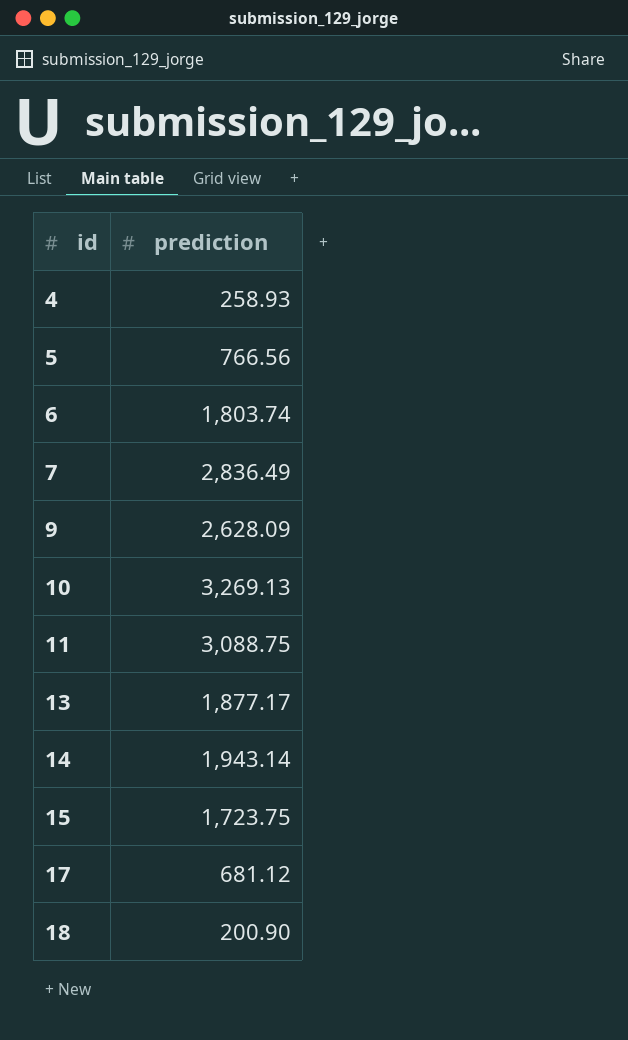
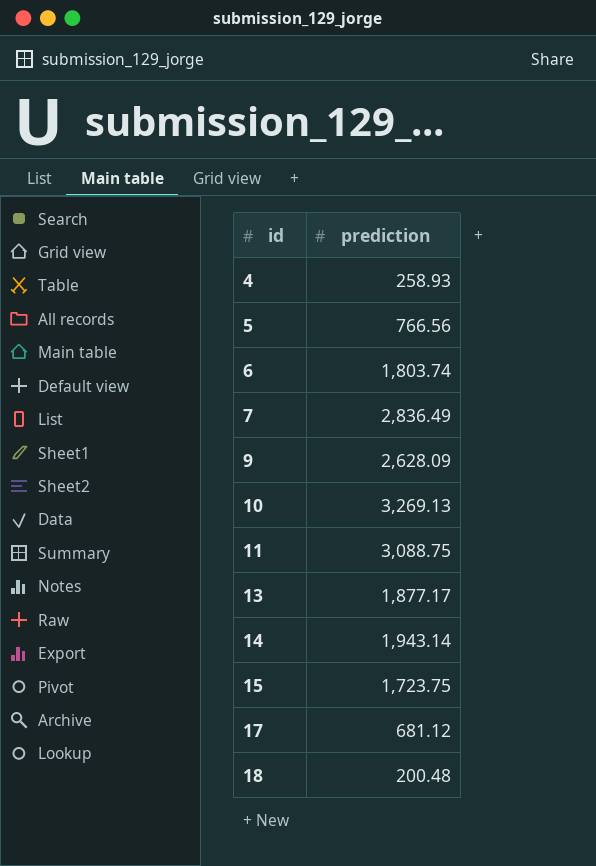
18 | prediction: 200.90 -> 200.48

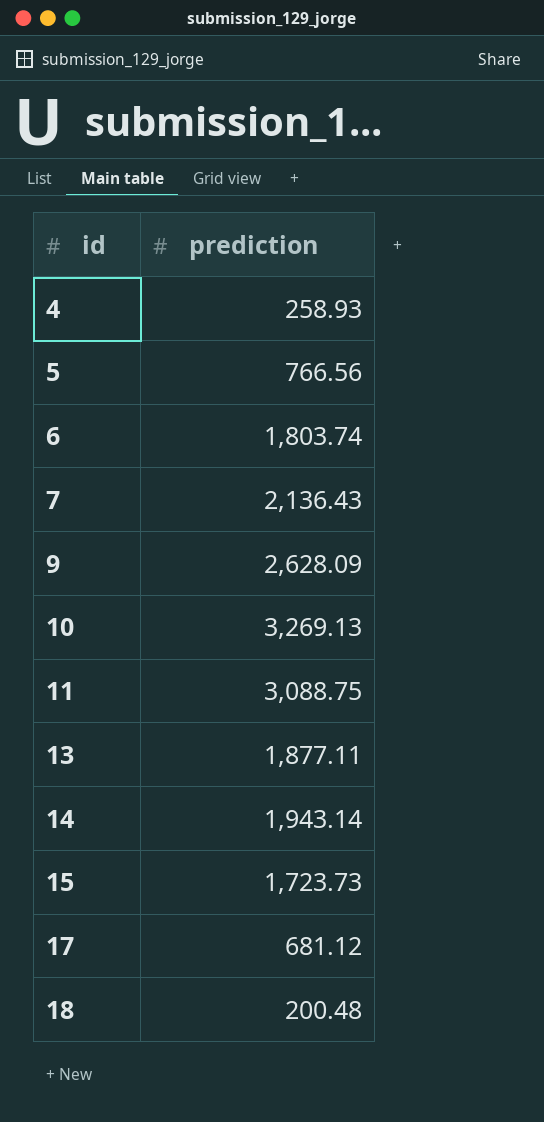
7 | prediction: 2,836.49 -> 2,136.43
13 | prediction: 1,877.17 -> 1,877.11
15 | prediction: 1,723.75 -> 1,723.73

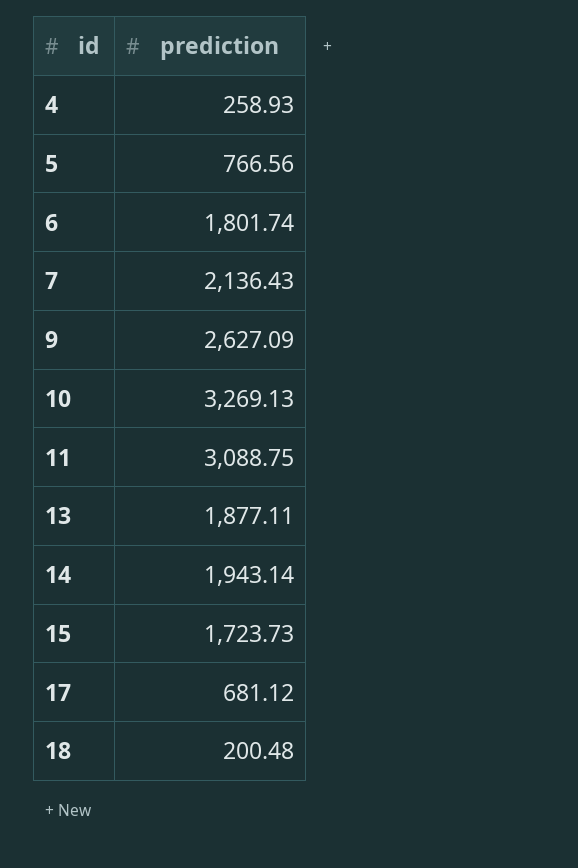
6 | prediction: 1,803.74 -> 1,801.74
9 | prediction: 2,628.09 -> 2,627.09

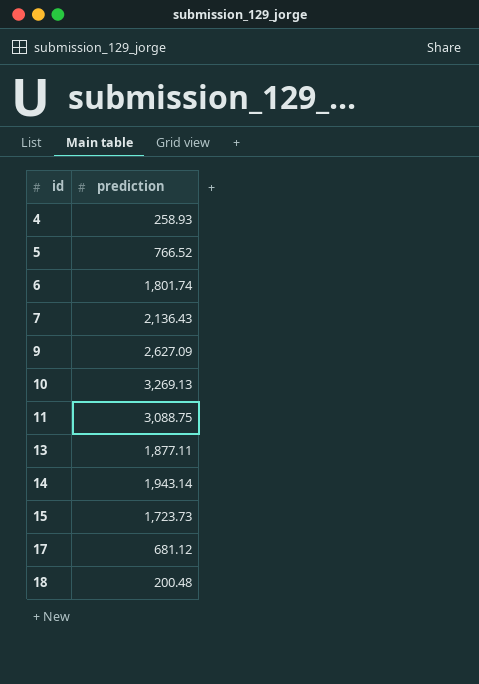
5 | prediction: 766.56 -> 766.52

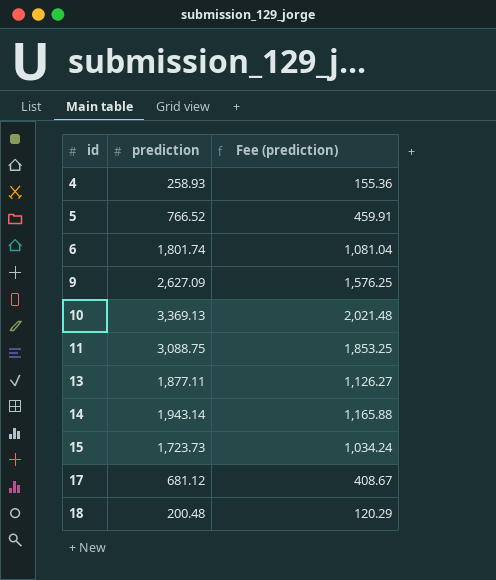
column Fee (prediction) | formula: none -> [prediction] * 0.6
row 7: 2,136.43 -> none
10 | prediction: 3,269.13 -> 3,369.13

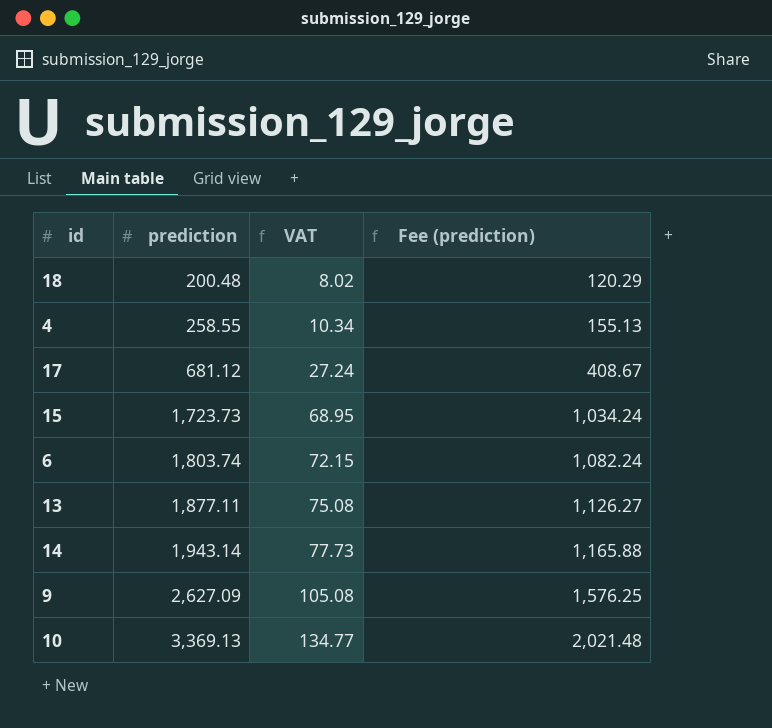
row order: id ascending -> prediction ascending
column VAT | formula: none -> [prediction] * 0.04
row 5: 766.52 | 459.91 -> none
row 11: 3,088.75 | 1,853.25 -> none
4 | prediction: 258.93 -> 258.55
4 | Fee (prediction): 155.36 -> 155.13
6 | prediction: 1,801.74 -> 1,803.74
6 | Fee (prediction): 1,081.04 -> 1,082.24

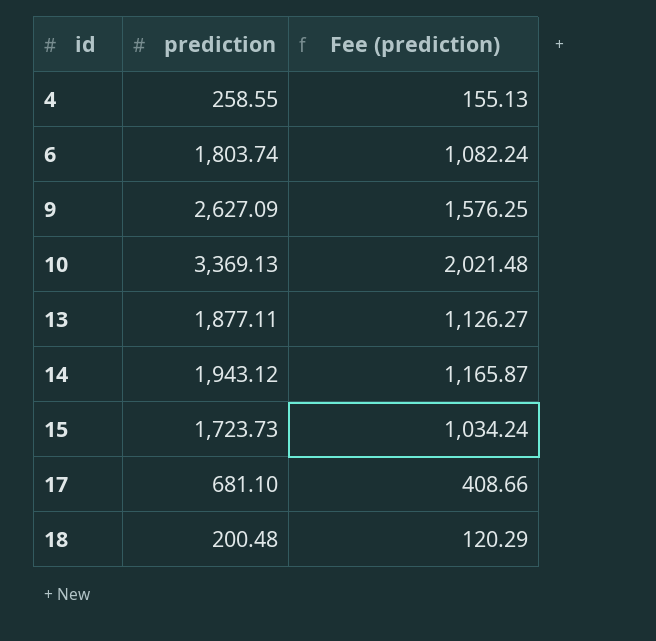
row order: prediction ascending -> id ascending
column VAT | formula: [prediction] * 0.04 -> none
14 | prediction: 1,943.14 -> 1,943.12
14 | Fee (prediction): 1,165.88 -> 1,165.87
17 | prediction: 681.12 -> 681.10
17 | Fee (prediction): 408.67 -> 408.66

